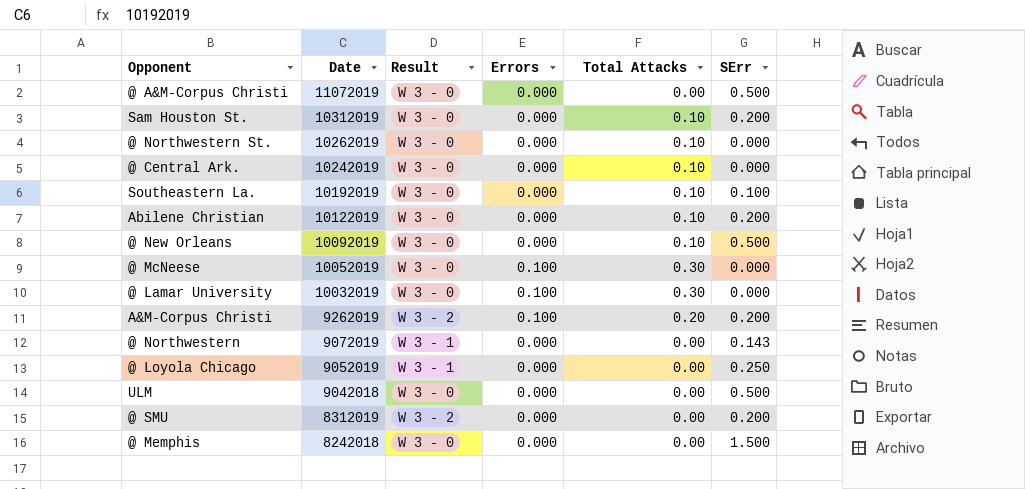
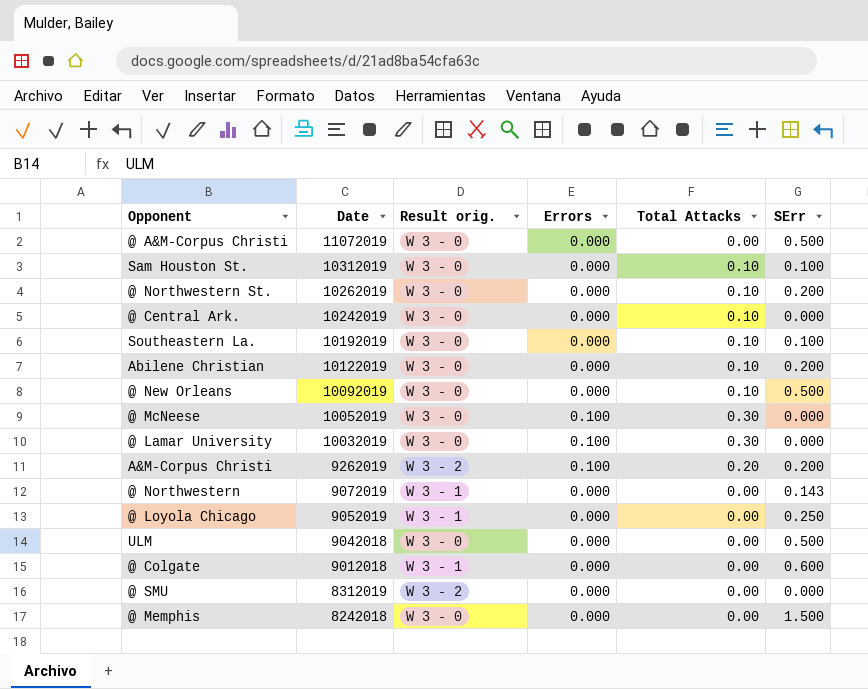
column name: Result -> Result orig.
Sam Houston St. | SErr: 0.200 -> 0.100
@ Northwestern St. | SErr: 0.000 -> 0.200
row @ Colgate: none -> 9012018 | W 3 - 1 | 0.000 | 0.00 | 0.600
@ SMU | SErr: 0.200 -> 0.000

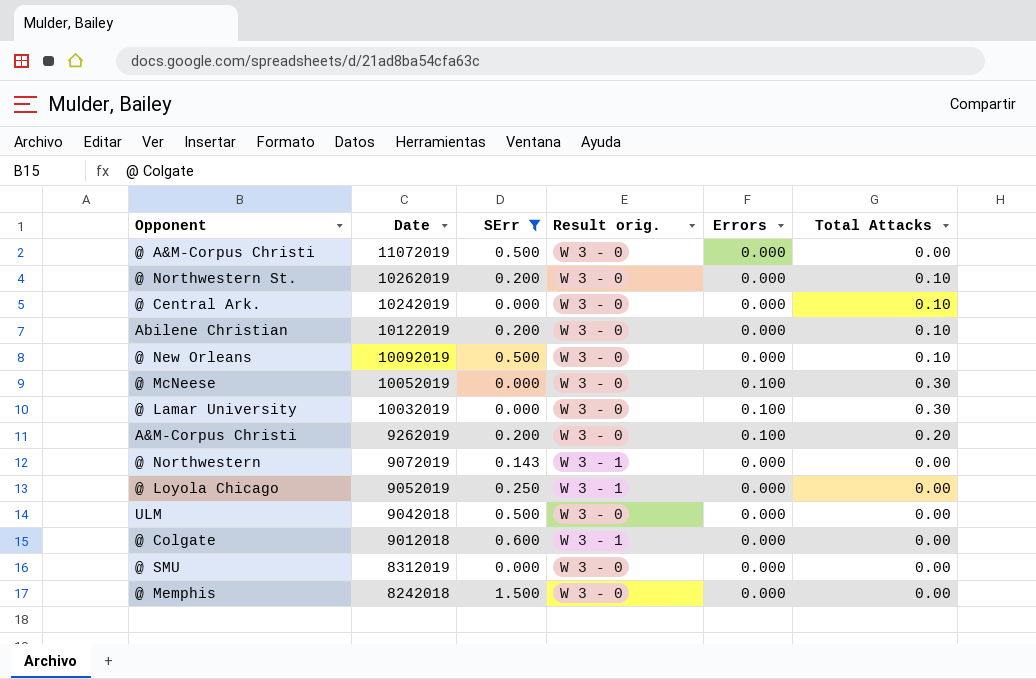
filter: none -> SErr != 0.100
column SErr | position: 6 -> 3
A&M-Corpus Christi | Result orig.: W 3 - 2 -> W 3 - 0
@ SMU | Result orig.: W 3 - 2 -> W 3 - 0

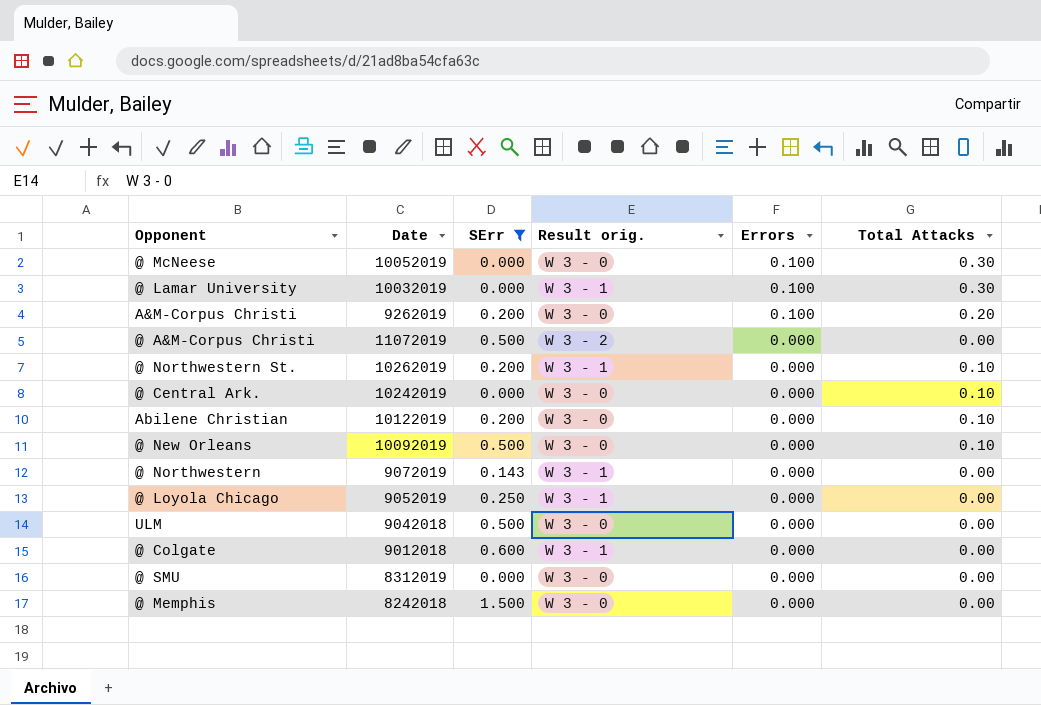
row order: Date descending -> Errors descending
@ Lamar University | Result orig.: W 3 - 0 -> W 3 - 1
@ A&M-Corpus Christi | Result orig.: W 3 - 0 -> W 3 - 2
@ Northwestern St. | Result orig.: W 3 - 0 -> W 3 - 1

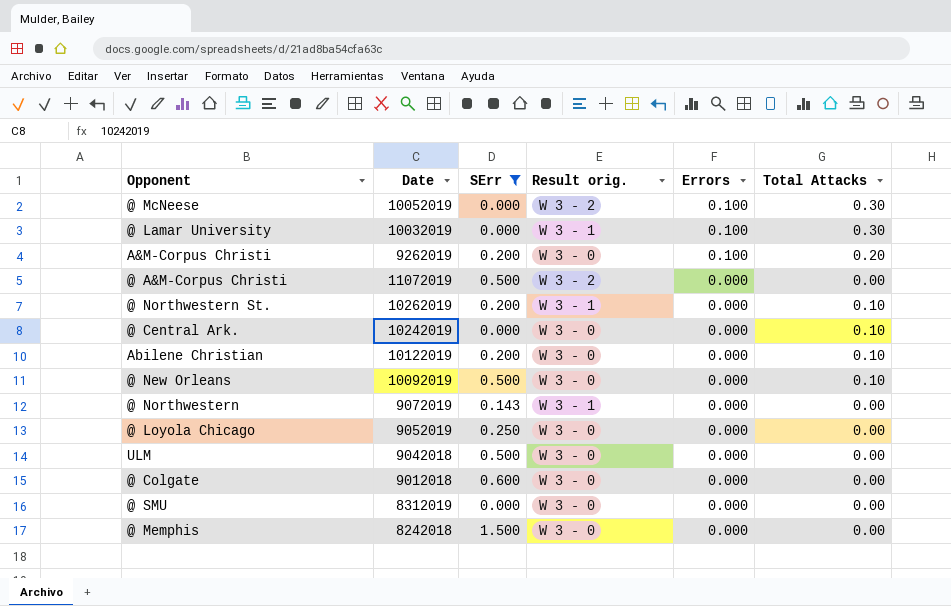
@ McNeese | Result orig.: W 3 - 0 -> W 3 - 2
@ Loyola Chicago | Result orig.: W 3 - 1 -> W 3 - 0
@ Colgate | Result orig.: W 3 - 1 -> W 3 - 0

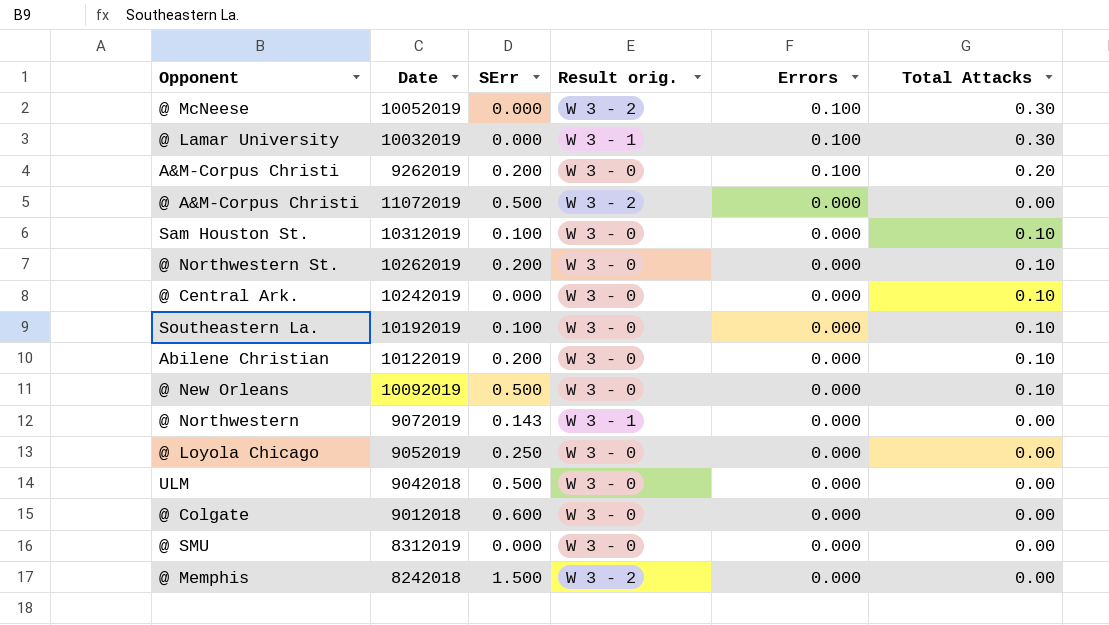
filter: SErr != 0.100 -> none
@ Northwestern St. | Result orig.: W 3 - 1 -> W 3 - 0
@ Memphis | Result orig.: W 3 - 0 -> W 3 - 2

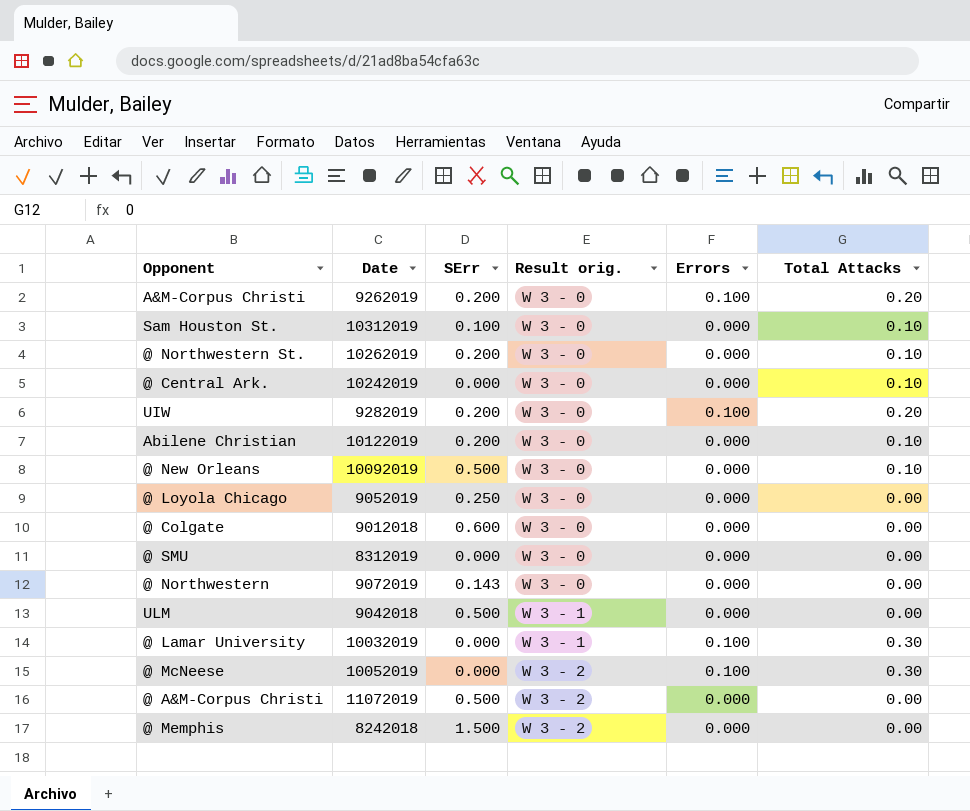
row order: Errors descending -> Result orig. ascending
row Southeastern La.: 10192019 | 0.100 | W 3 - 0 | 0.000 | 0.10 -> none
row UIW: none -> 9282019 | 0.200 | W 3 - 0 | 0.100 | 0.20
@ Northwestern | Result orig.: W 3 - 1 -> W 3 - 0
ULM | Result orig.: W 3 - 0 -> W 3 - 1

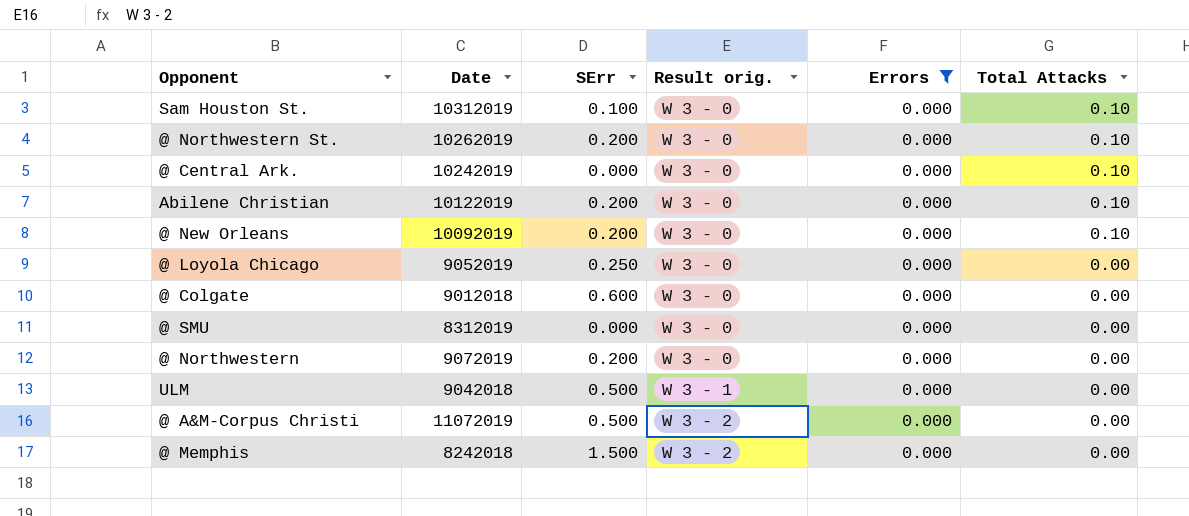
filter: none -> Errors = 0.000
@ New Orleans | SErr: 0.500 -> 0.200
@ Northwestern | SErr: 0.143 -> 0.200

